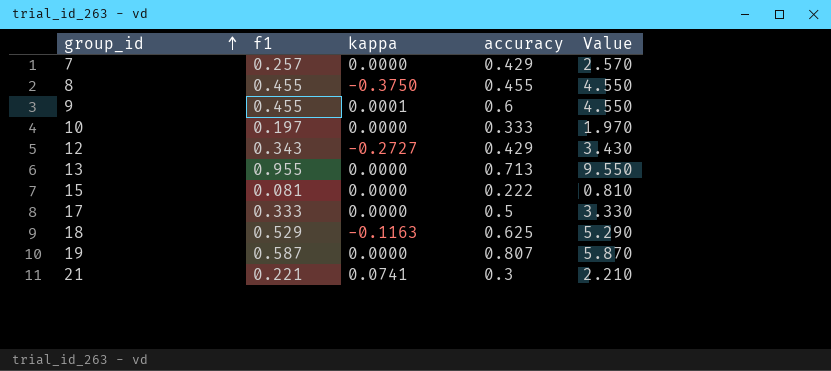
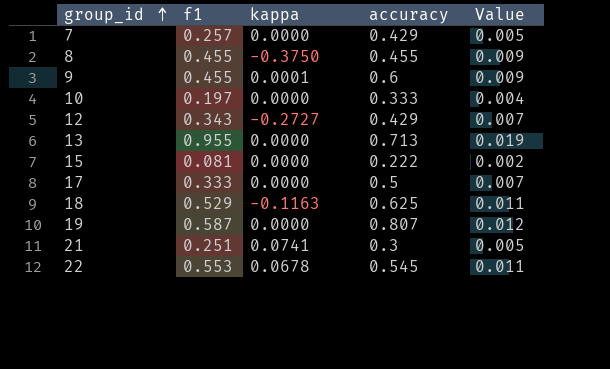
column Value | formula: [f1] * 10 -> [f1] * 0.02
21 | f1: 0.221 -> 0.251
row 22: none -> 0.553 | 0.0678 | 0.545 | 0.011

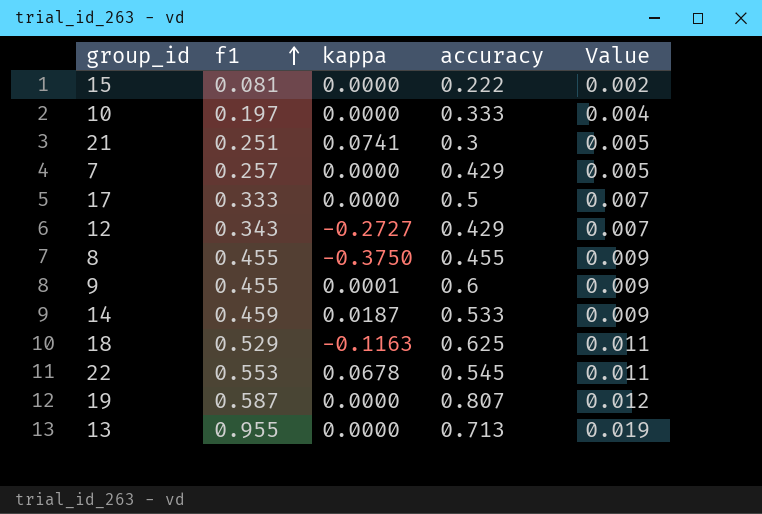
row order: group_id ascending -> f1 ascending
row 14: none -> 0.459 | 0.0187 | 0.533 | 0.009

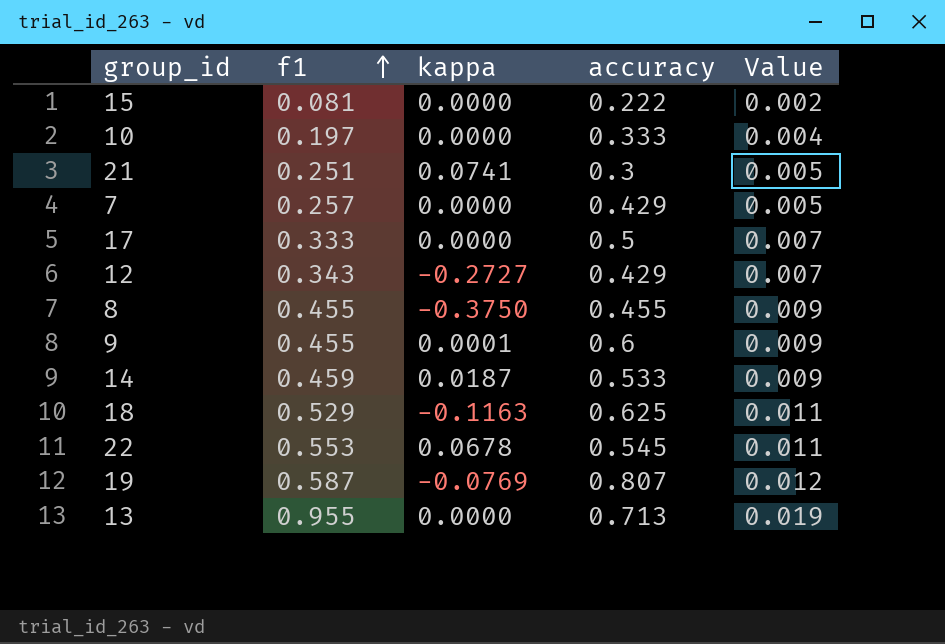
19 | kappa: 0.0000 -> -0.0769

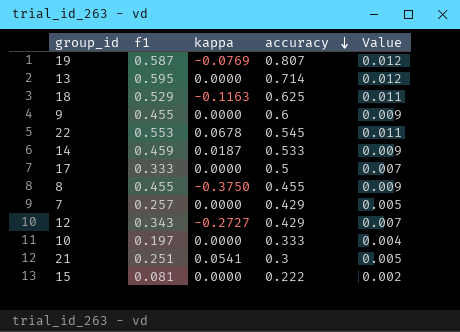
row order: f1 ascending -> accuracy descending
13 | f1: 0.955 -> 0.595
13 | accuracy: 0.713 -> 0.714
13 | Value: 0.019 -> 0.012
9 | kappa: 0.0001 -> 0.0000
21 | kappa: 0.0741 -> 0.0541

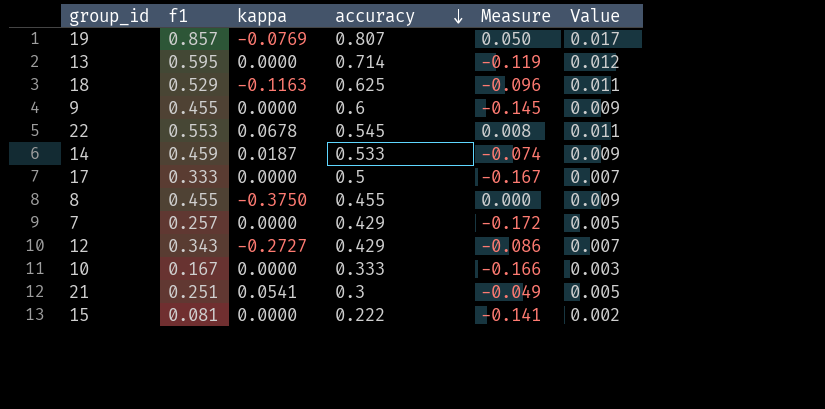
column Measure | formula: none -> [f1] - [accuracy]
19 | f1: 0.587 -> 0.857
19 | Value: 0.012 -> 0.017
10 | f1: 0.197 -> 0.167
10 | Value: 0.004 -> 0.003

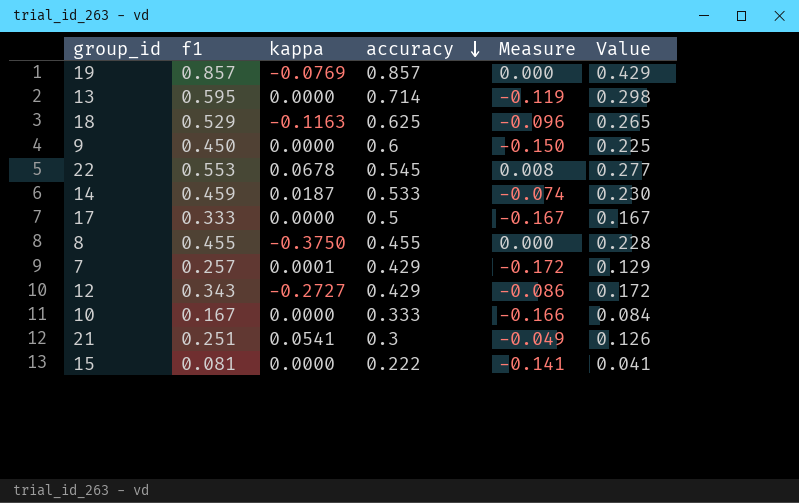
column Value | formula: [f1] * 0.02 -> [f1] * 0.5
19 | accuracy: 0.807 -> 0.857
19 | Measure: 0.050 -> 0.000
9 | f1: 0.455 -> 0.450
9 | Measure: -0.145 -> -0.150
7 | kappa: 0.0000 -> 0.0001

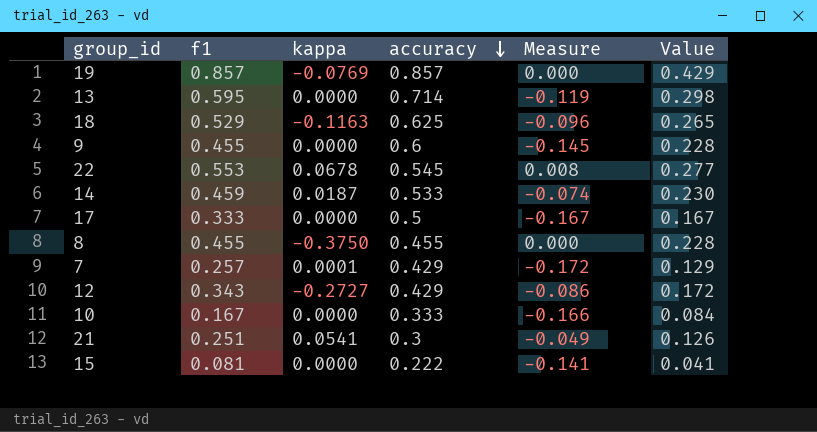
9 | f1: 0.450 -> 0.455
9 | Measure: -0.150 -> -0.145
9 | Value: 0.225 -> 0.228

